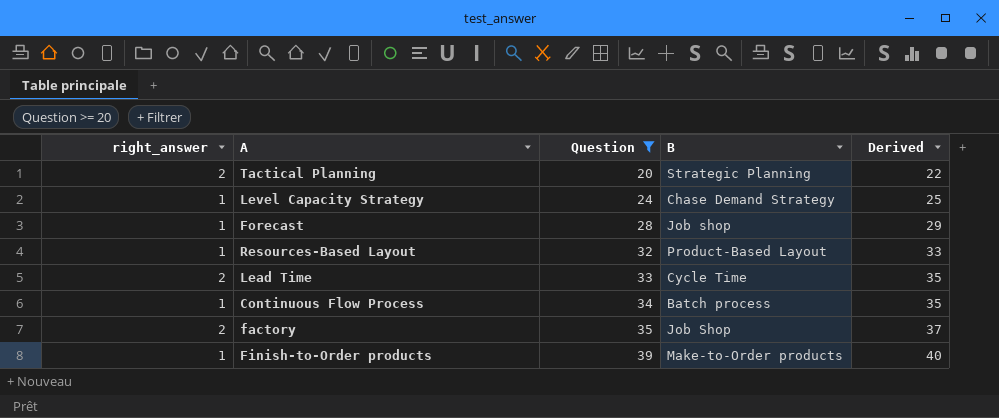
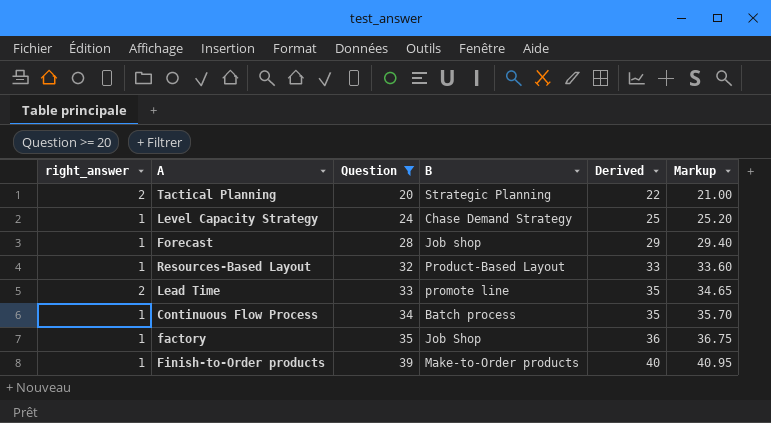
column Markup | formula: none -> [Question] * 1.05
Lead Time | B: Cycle Time -> promote line
factory | right_answer: 2 -> 1
factory | Derived: 37 -> 36

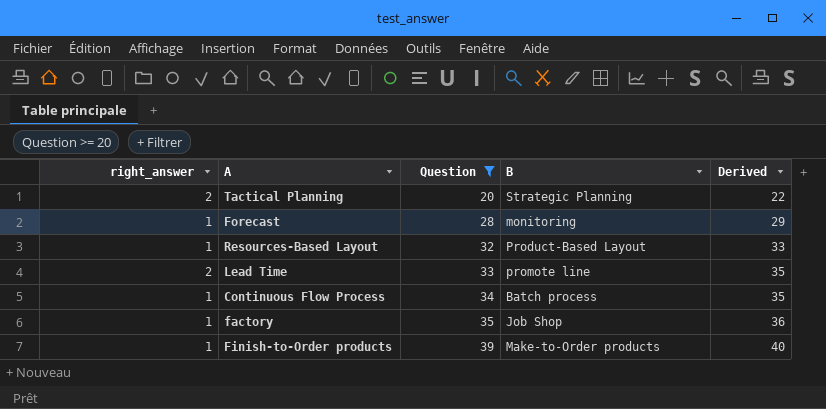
column Markup | formula: [Question] * 1.05 -> none
row Level Capacity Strategy: 1 | 24 | Chase Demand Strategy | 25 | 25.20 -> none
Forecast | B: Job shop -> monitoring

